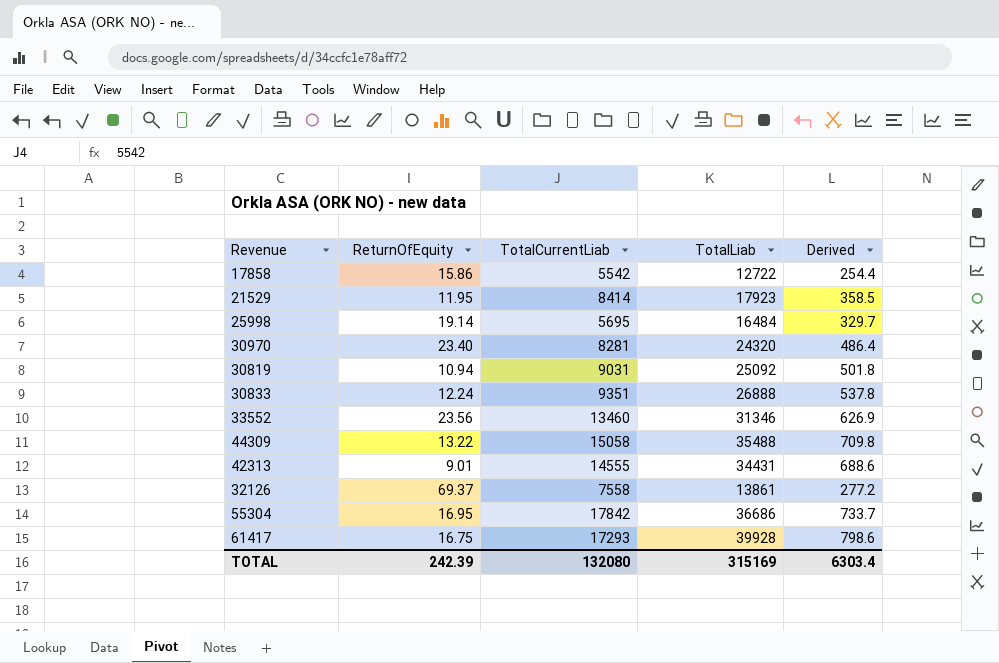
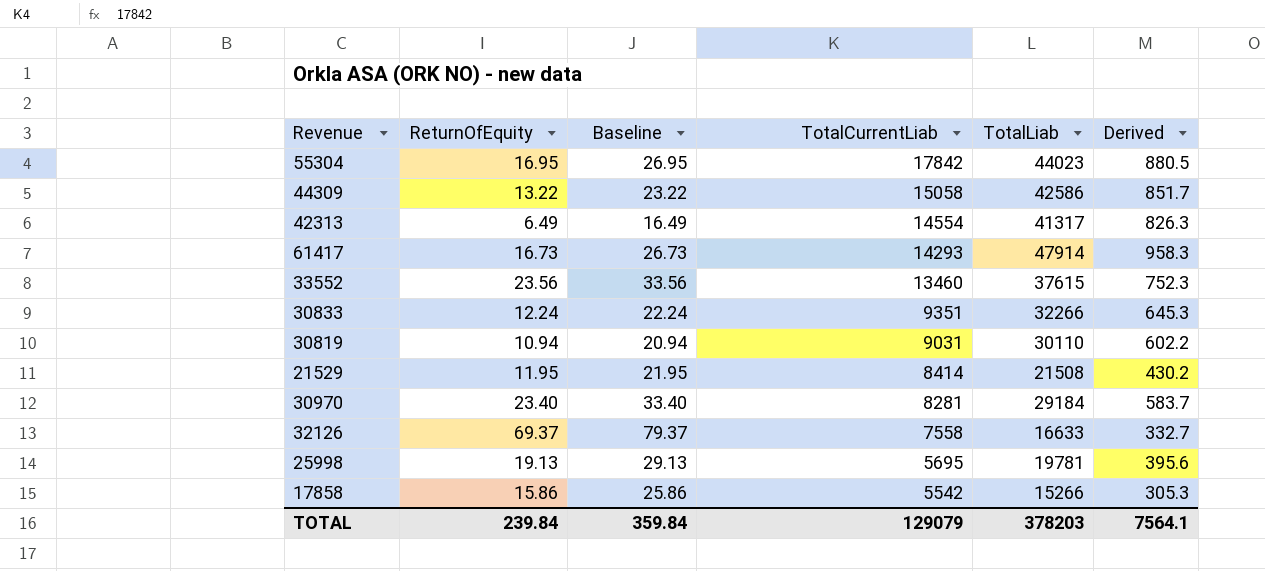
row order: none -> TotalCurrentLiab descending
column Baseline | formula: none -> [ReturnOfEquity] + 10
55304 | TotalLiab: 36686 -> 44023
55304 | Derived: 733.7 -> 880.5
44309 | TotalLiab: 35488 -> 42586
44309 | Derived: 709.8 -> 851.7
42313 | ReturnOfEquity: 9.01 -> 6.49
42313 | TotalCurrentLiab: 14555 -> 14554
42313 | TotalLiab: 34431 -> 41317
42313 | Derived: 688.6 -> 826.3
61417 | ReturnOfEquity: 16.75 -> 16.73
61417 | TotalCurrentLiab: 17293 -> 14293
61417 | TotalLiab: 39928 -> 47914
61417 | Derived: 798.6 -> 958.3
33552 | TotalLiab: 31346 -> 37615
33552 | Derived: 626.9 -> 752.3
30833 | TotalLiab: 26888 -> 32266
30833 | Derived: 537.8 -> 645.3
30819 | TotalLiab: 25092 -> 30110
30819 | Derived: 501.8 -> 602.2
21529 | TotalLiab: 17923 -> 21508
21529 | Derived: 358.5 -> 430.2
30970 | TotalLiab: 24320 -> 29184
30970 | Derived: 486.4 -> 583.7
32126 | TotalLiab: 13861 -> 16633
32126 | Derived: 277.2 -> 332.7
25998 | ReturnOfEquity: 19.14 -> 19.13
25998 | TotalLiab: 16484 -> 19781
25998 | Derived: 329.7 -> 395.6
17858 | TotalLiab: 12722 -> 15266
17858 | Derived: 254.4 -> 305.3
TOTAL | ReturnOfEquity: 242.39 -> 239.84
TOTAL | TotalCurrentLiab: 132080 -> 129079
TOTAL | TotalLiab: 315169 -> 378203
TOTAL | Derived: 6303.4 -> 7564.1

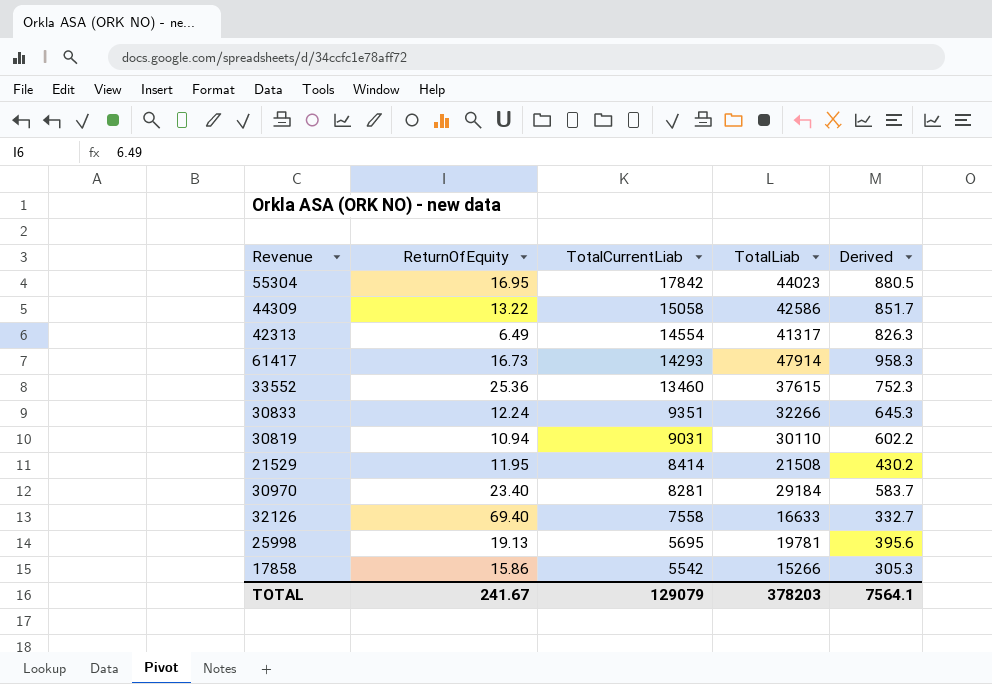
column Baseline | formula: [ReturnOfEquity] + 10 -> none
33552 | ReturnOfEquity: 23.56 -> 25.36
32126 | ReturnOfEquity: 69.37 -> 69.40
TOTAL | ReturnOfEquity: 239.84 -> 241.67

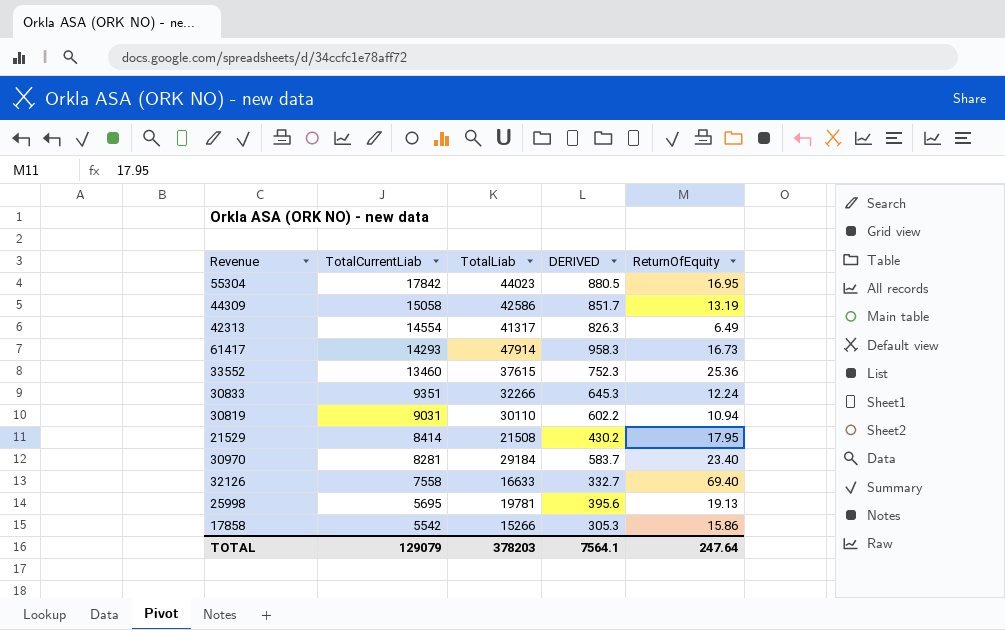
column name: Derived -> DERIVED
column ReturnOfEquity | position: 2 -> 5
44309 | ReturnOfEquity: 13.22 -> 13.19
21529 | ReturnOfEquity: 11.95 -> 17.95
TOTAL | ReturnOfEquity: 241.67 -> 247.64

